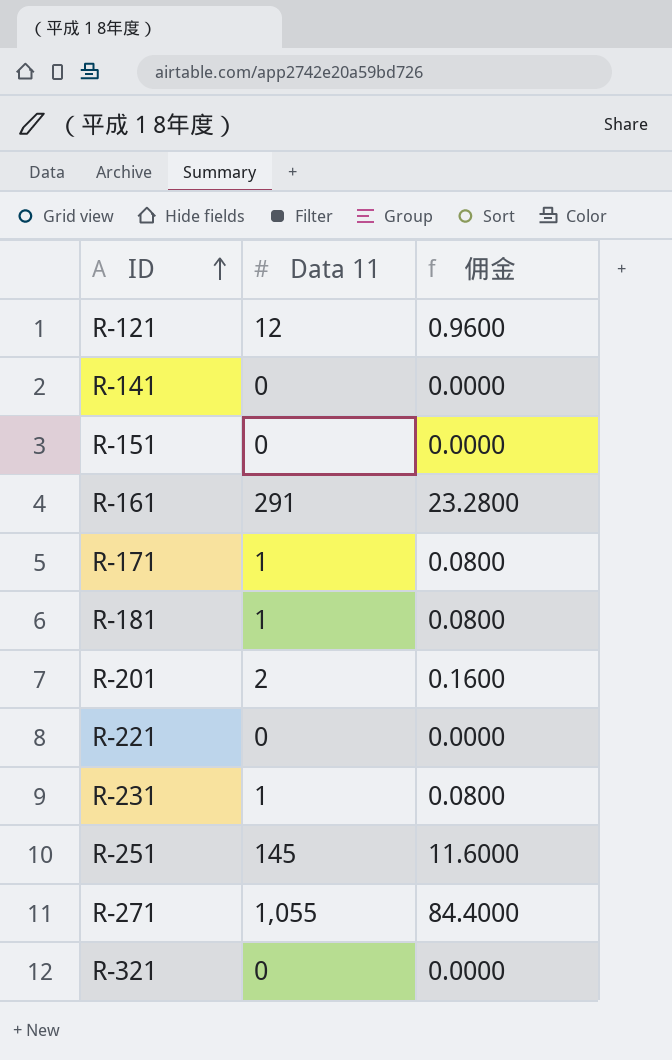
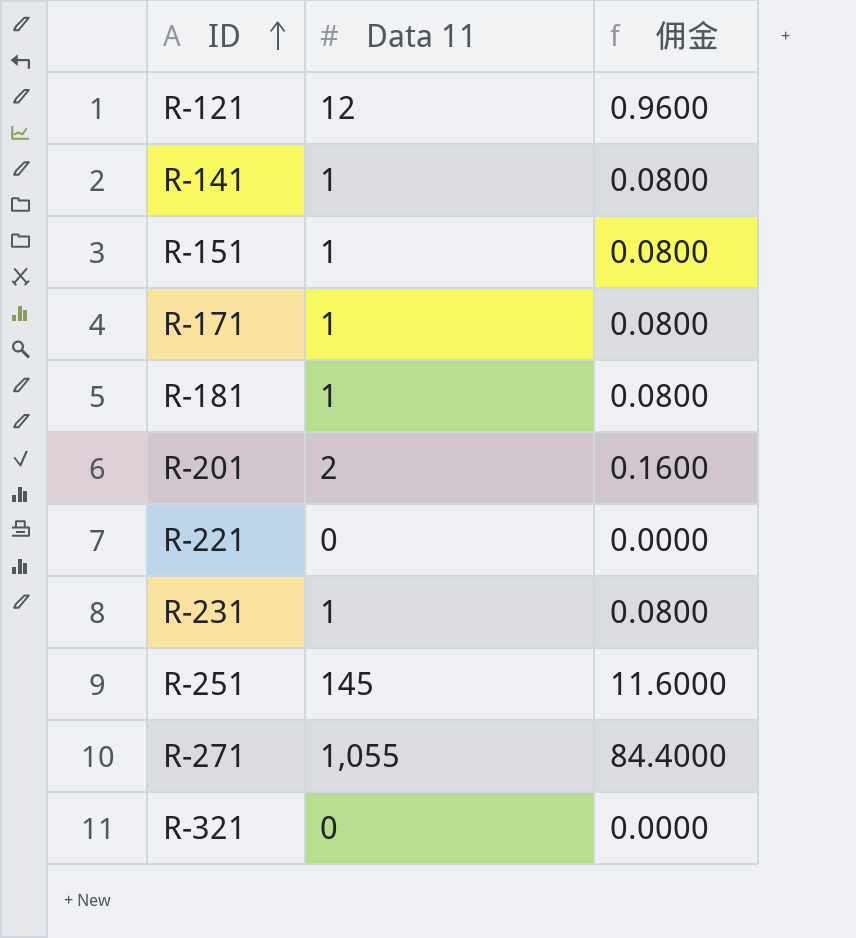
row R-161: 291 | 23.2800 -> none
R-141 | Data 11: 0 -> 1
R-141 | 佣金: 0.0000 -> 0.0800
R-151 | Data 11: 0 -> 1
R-151 | 佣金: 0.0000 -> 0.0800

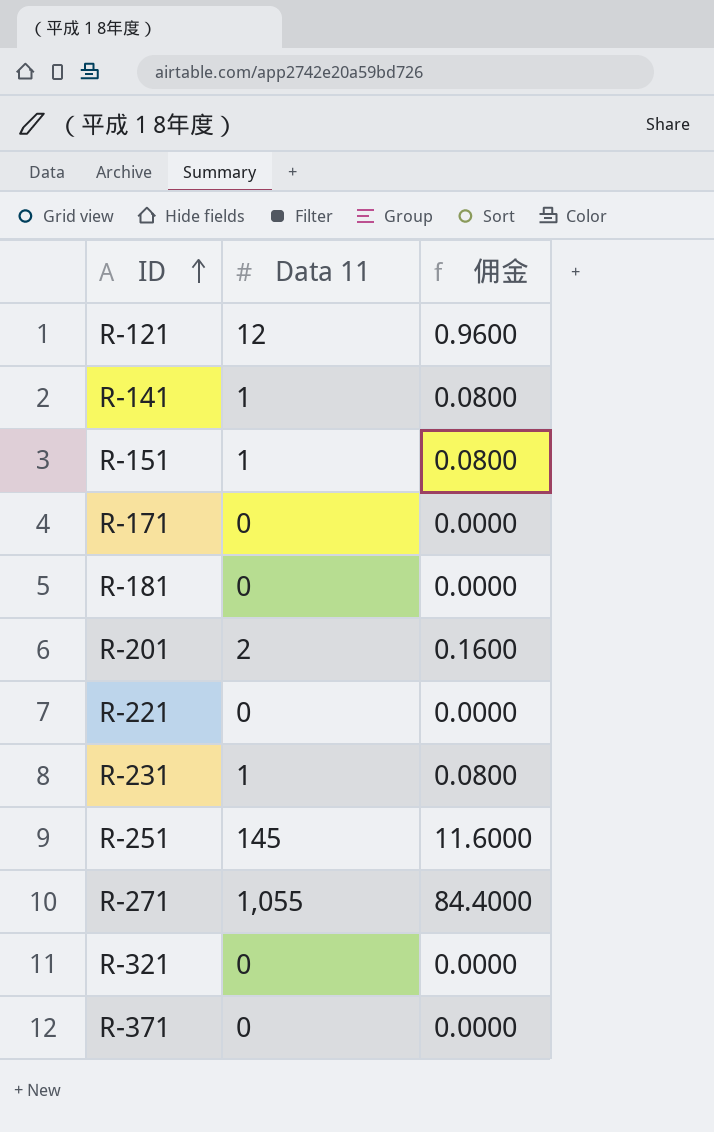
R-171 | Data 11: 1 -> 0
R-171 | 佣金: 0.0800 -> 0.0000
R-181 | Data 11: 1 -> 0
R-181 | 佣金: 0.0800 -> 0.0000
row R-371: none -> 0 | 0.0000

